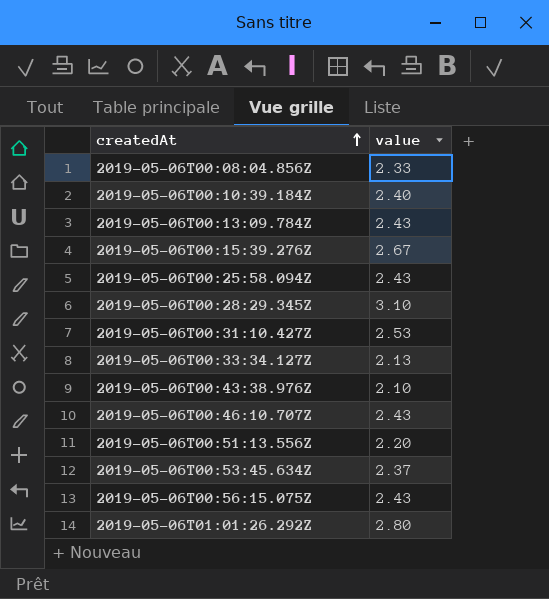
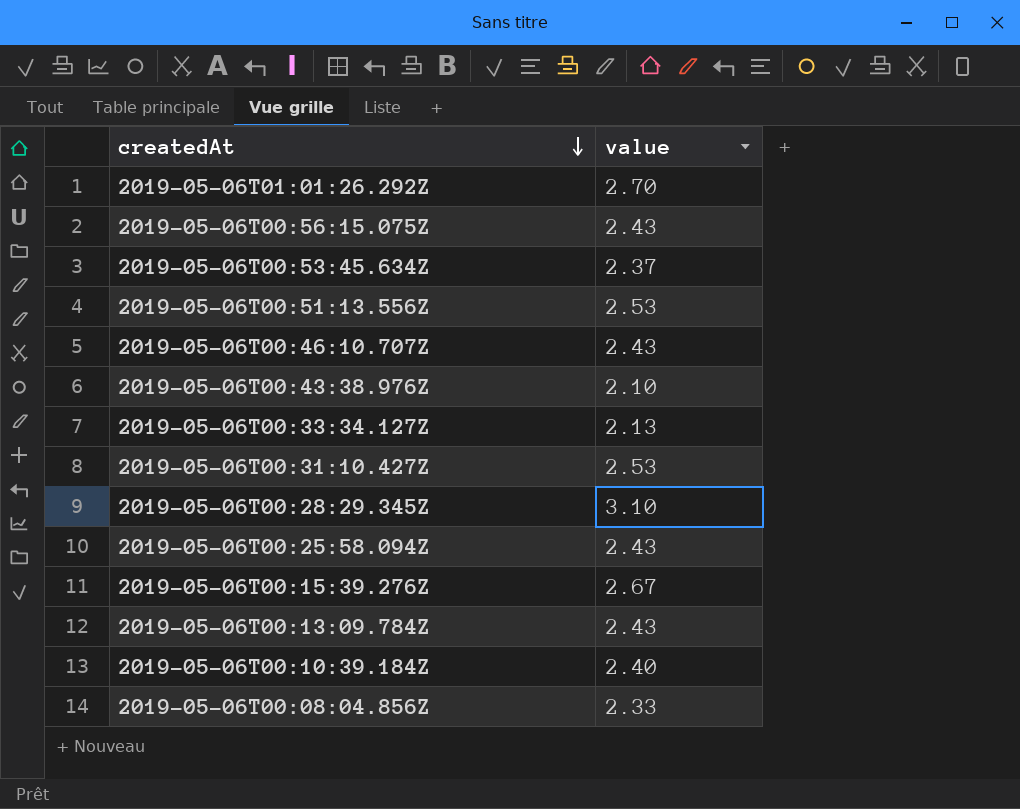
row order: createdAt ascending -> createdAt descending
2019-05-06T01:01:26.292Z | value: 2.80 -> 2.70
2019-05-06T00:51:13.556Z | value: 2.20 -> 2.53

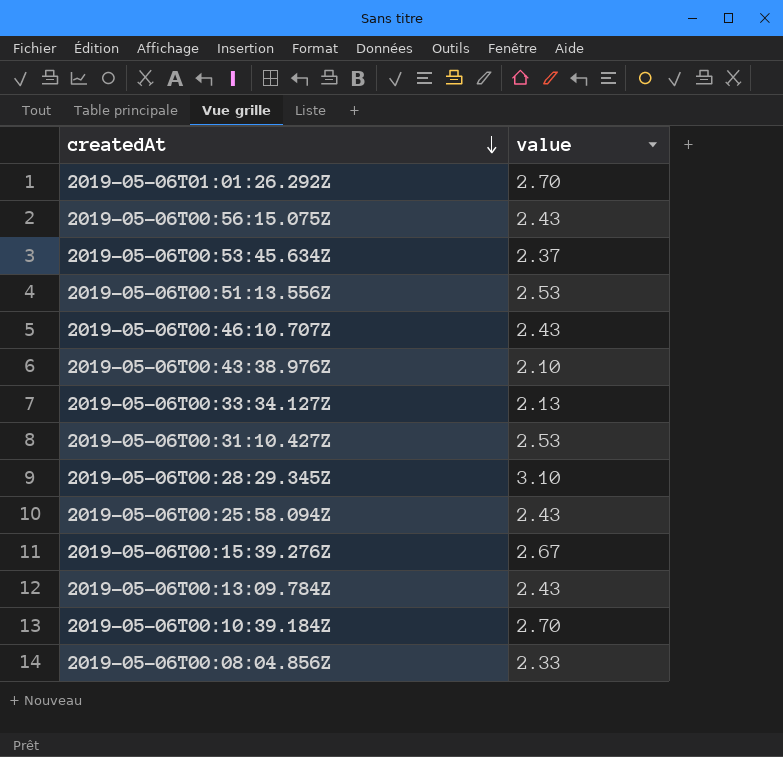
2019-05-06T00:10:39.184Z | value: 2.40 -> 2.70

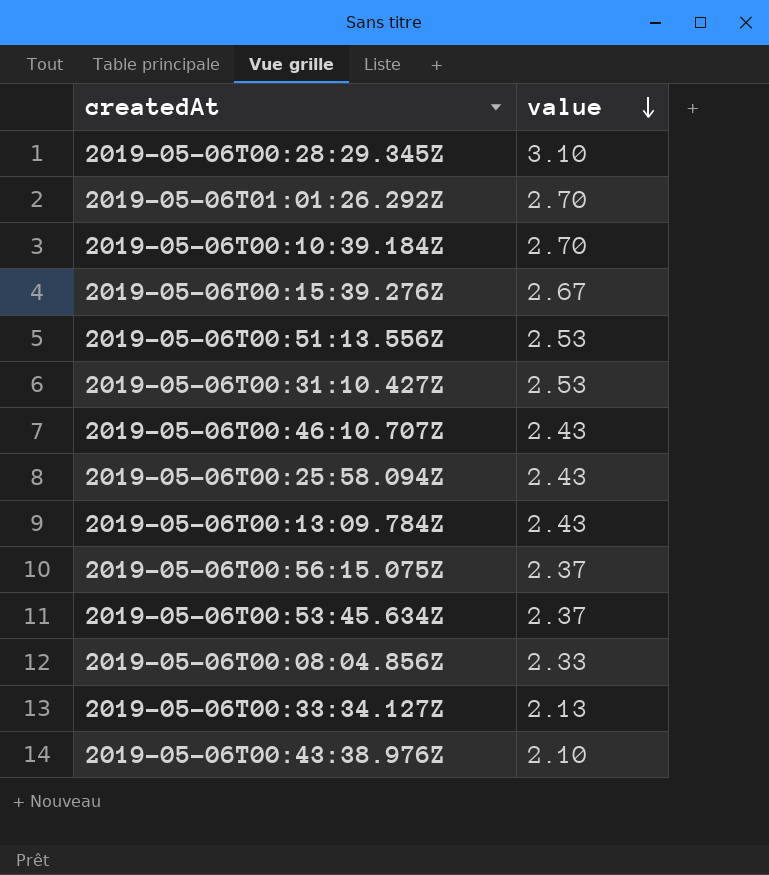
row order: createdAt descending -> value descending
2019-05-06T00:56:15.075Z | value: 2.43 -> 2.37

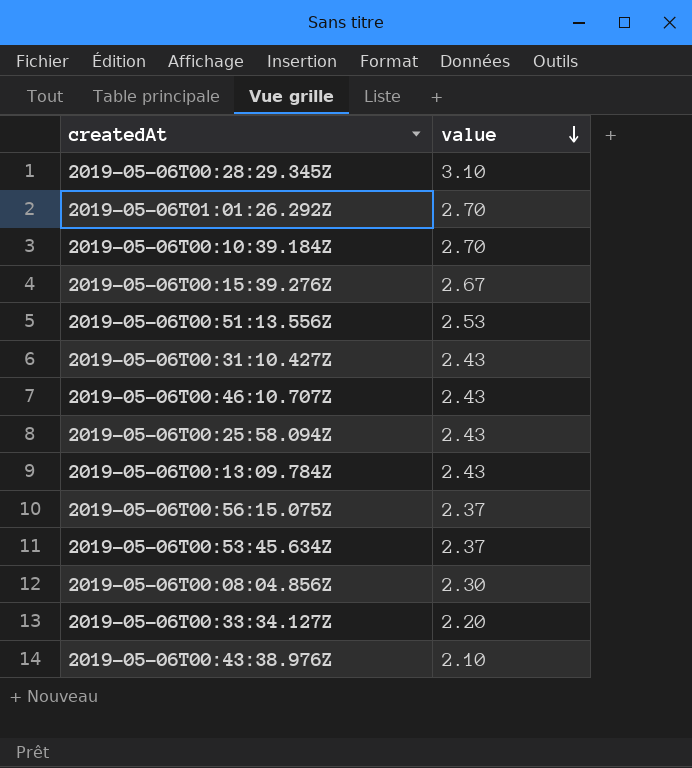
2019-05-06T00:31:10.427Z | value: 2.53 -> 2.43
2019-05-06T00:08:04.856Z | value: 2.33 -> 2.30
2019-05-06T00:33:34.127Z | value: 2.13 -> 2.20

